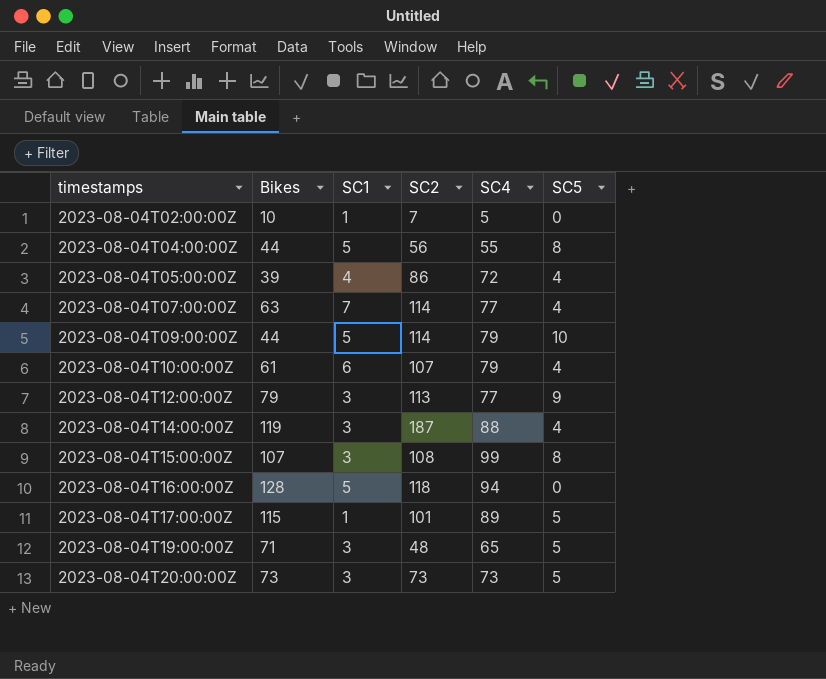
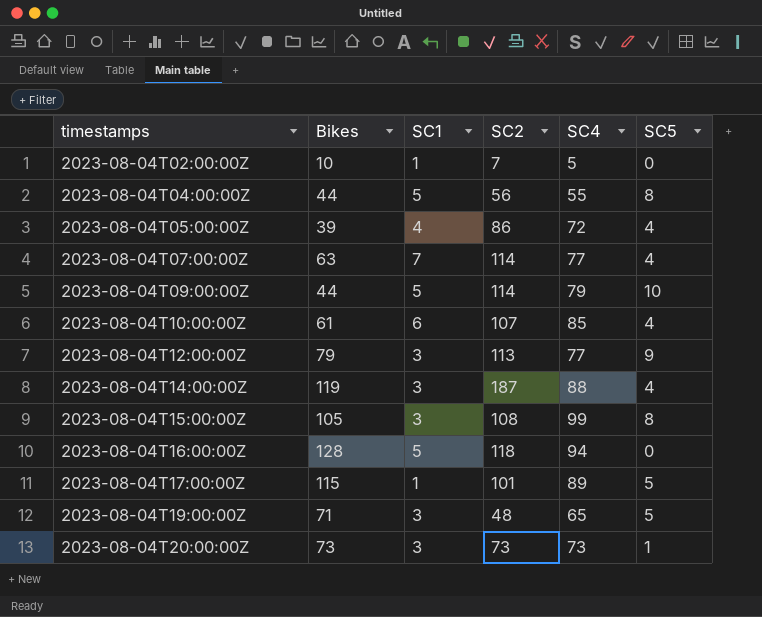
2023-08-04T10:00:00Z | SC4: 79 -> 85
2023-08-04T15:00:00Z | Bikes: 107 -> 105
2023-08-04T20:00:00Z | SC5: 5 -> 1

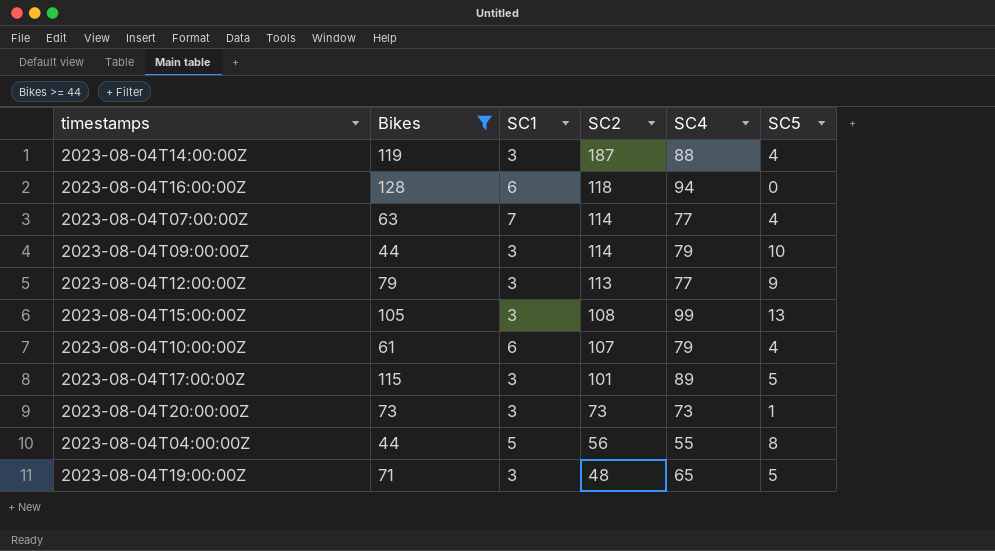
filter: none -> Bikes >= 44
row order: timestamps ascending -> SC2 descending
2023-08-04T16:00:00Z | SC1: 5 -> 6
2023-08-04T09:00:00Z | SC1: 5 -> 3
2023-08-04T15:00:00Z | SC5: 8 -> 13
2023-08-04T10:00:00Z | SC4: 85 -> 79
2023-08-04T17:00:00Z | SC1: 1 -> 3

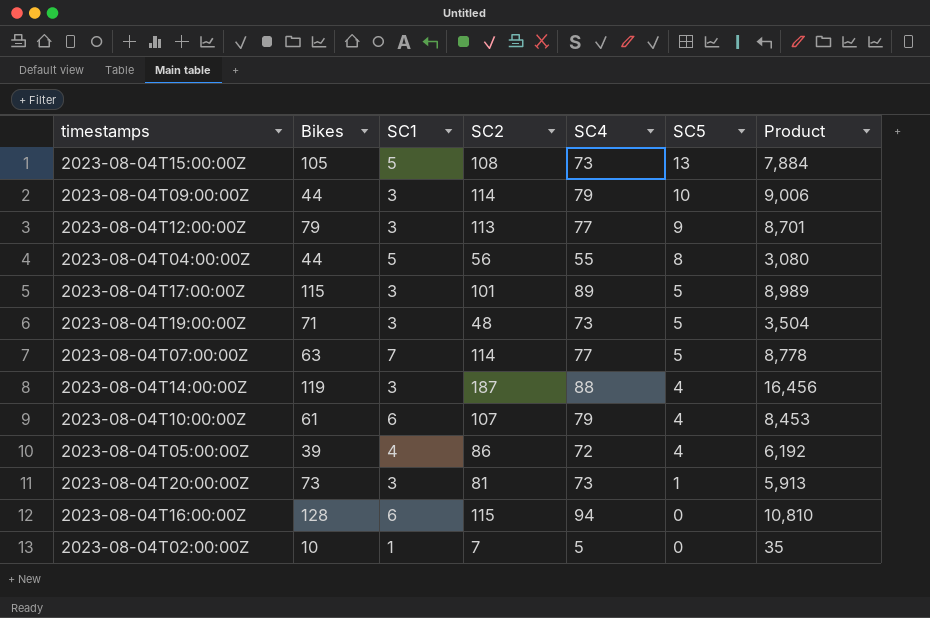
filter: Bikes >= 44 -> none
row order: SC2 descending -> SC5 descending
column Product | formula: none -> [SC2] * [SC4]
2023-08-04T15:00:00Z | SC1: 3 -> 5
2023-08-04T15:00:00Z | SC4: 99 -> 73
2023-08-04T19:00:00Z | SC4: 65 -> 73
2023-08-04T07:00:00Z | SC5: 4 -> 5
2023-08-04T20:00:00Z | SC2: 73 -> 81
2023-08-04T16:00:00Z | SC2: 118 -> 115

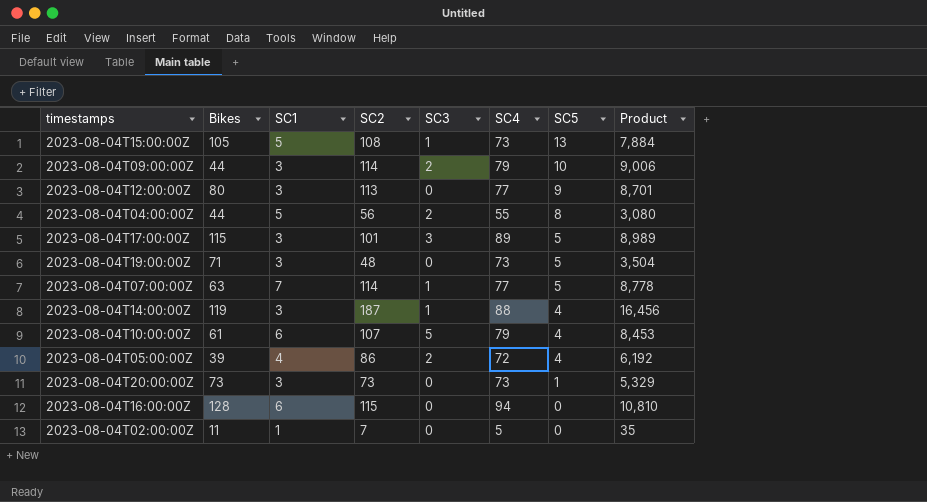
column SC3 | position: none -> 5
2023-08-04T12:00:00Z | Bikes: 79 -> 80
2023-08-04T20:00:00Z | SC2: 81 -> 73
2023-08-04T20:00:00Z | Product: 5,913 -> 5,329
2023-08-04T02:00:00Z | Bikes: 10 -> 11

